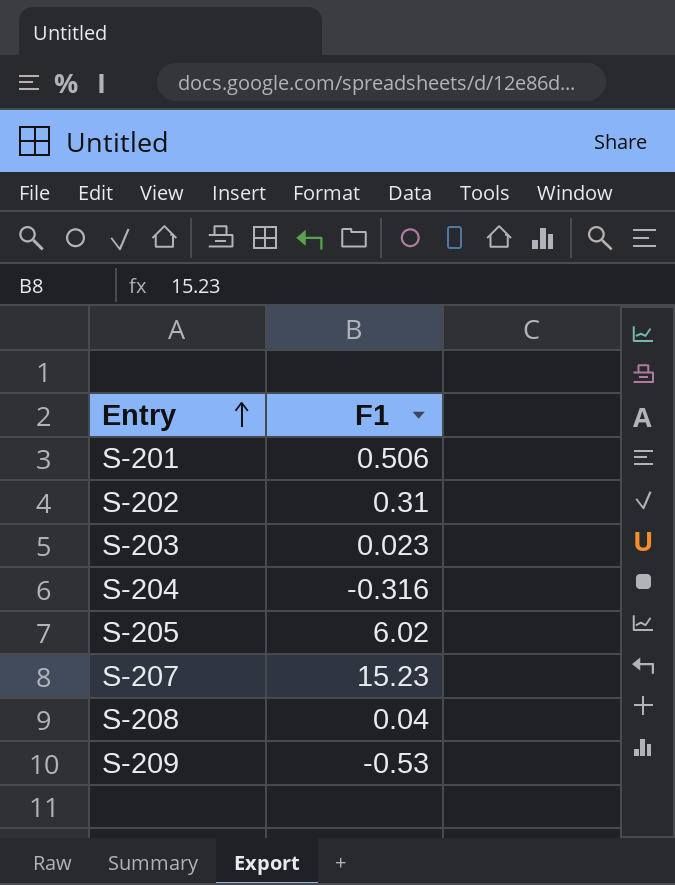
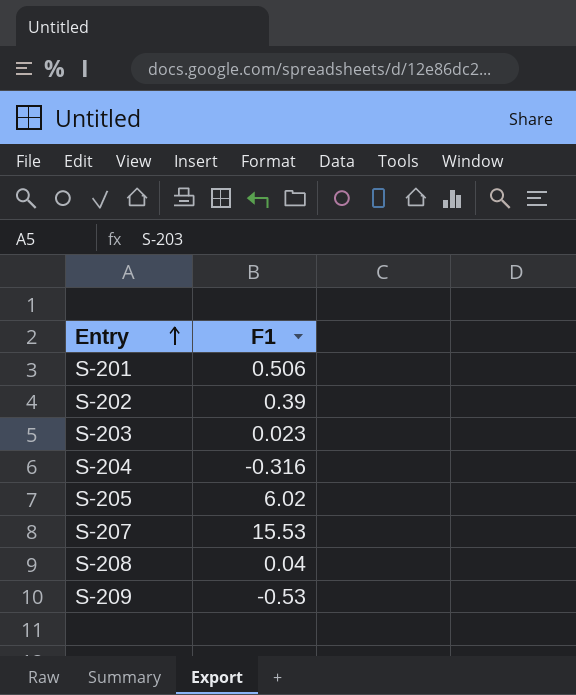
S-202 | F1: 0.31 -> 0.39
S-207 | F1: 15.23 -> 15.53

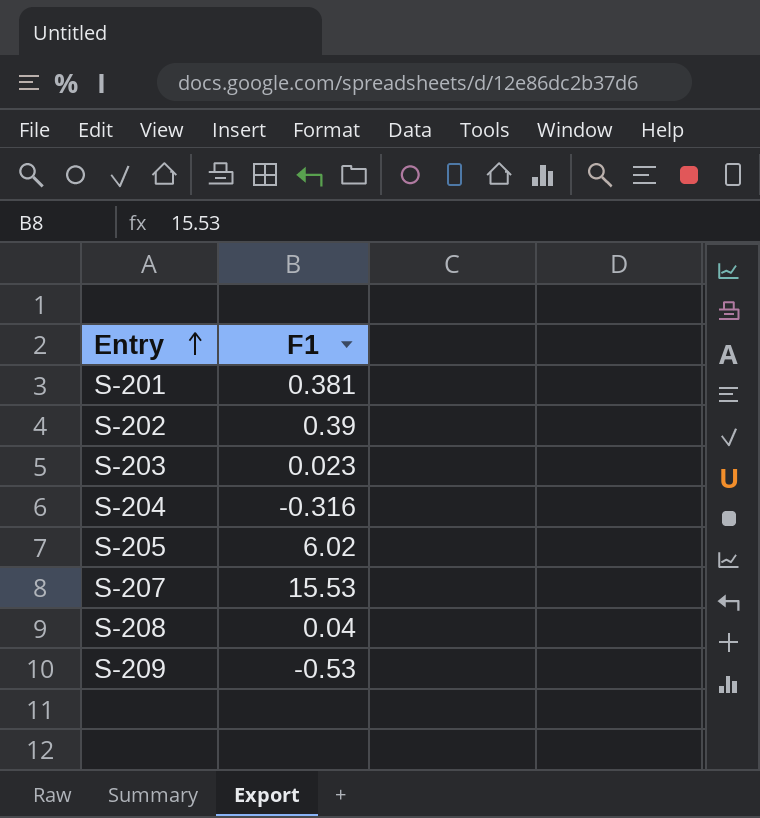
S-201 | F1: 0.506 -> 0.381

